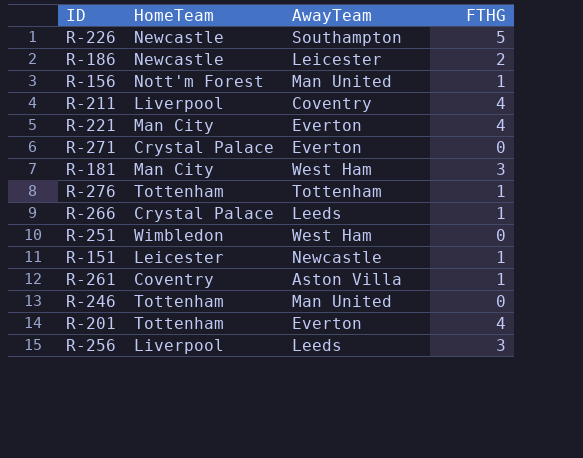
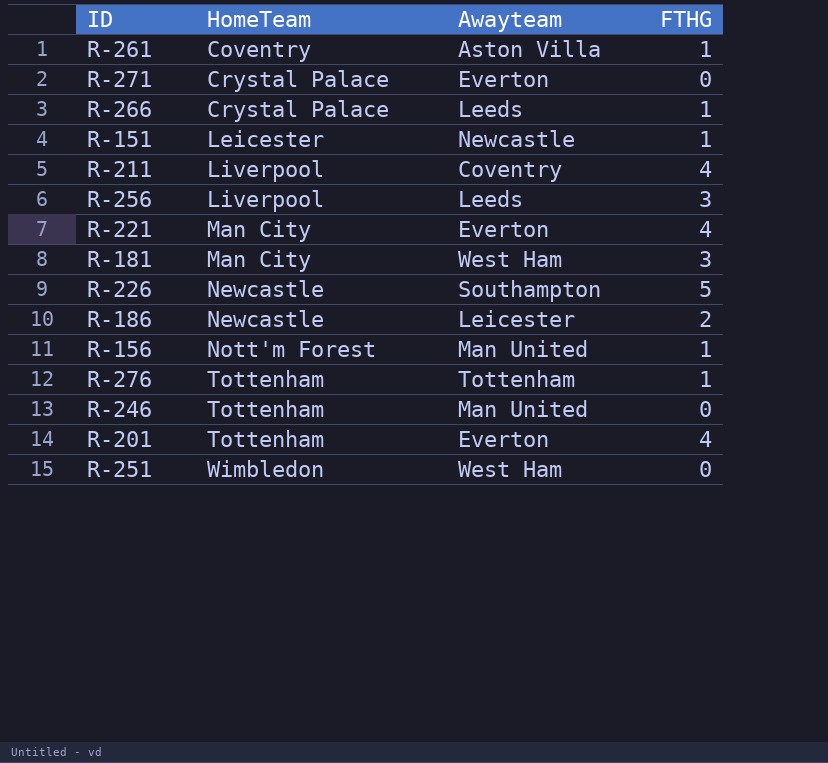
row order: none -> HomeTeam ascending
column name: AwayTeam -> Awayteam

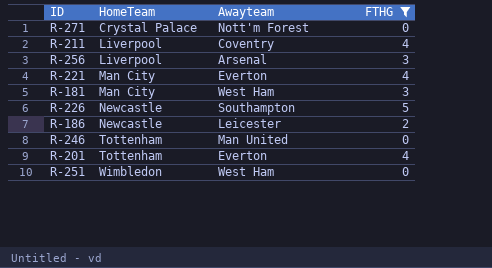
filter: none -> FTHG != 1
R-271 | Awayteam: Everton -> Nott'm Forest
R-256 | Awayteam: Leeds -> Arsenal

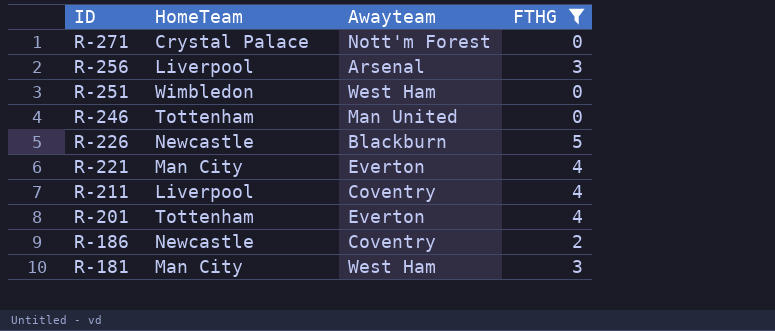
row order: HomeTeam ascending -> ID descending
R-226 | Awayteam: Southampton -> Blackburn
R-186 | Awayteam: Leicester -> Coventry

